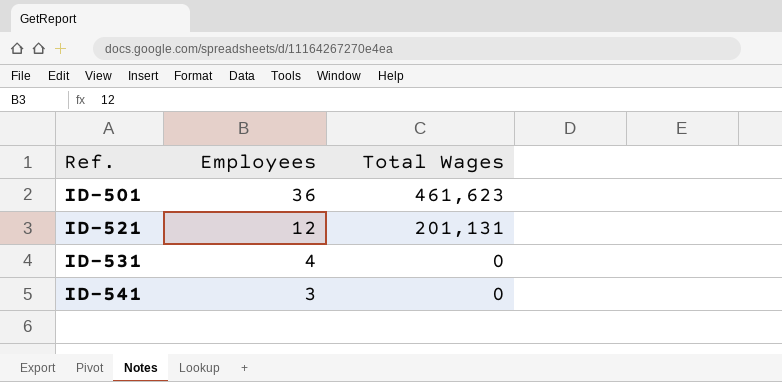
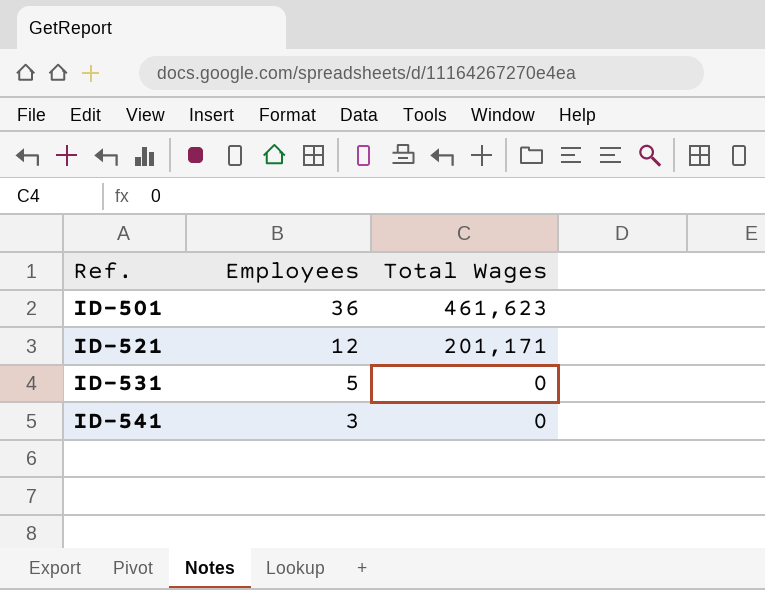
ID-521 | Total Wages: 201,131 -> 201,171
ID-531 | Employees: 4 -> 5

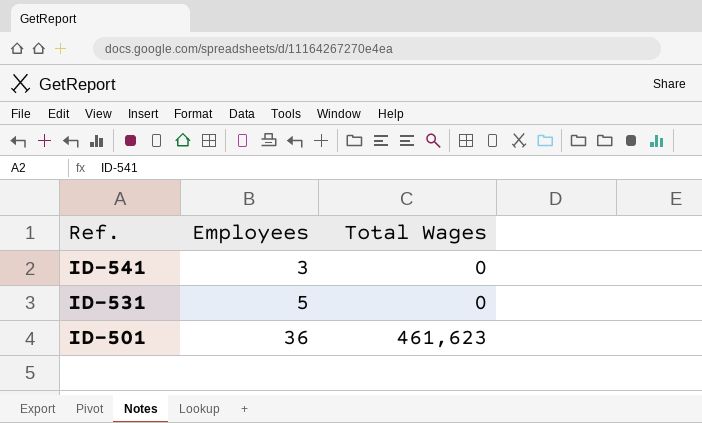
row order: Ref. ascending -> Ref. descending
row ID-521: 12 | 201,171 -> none

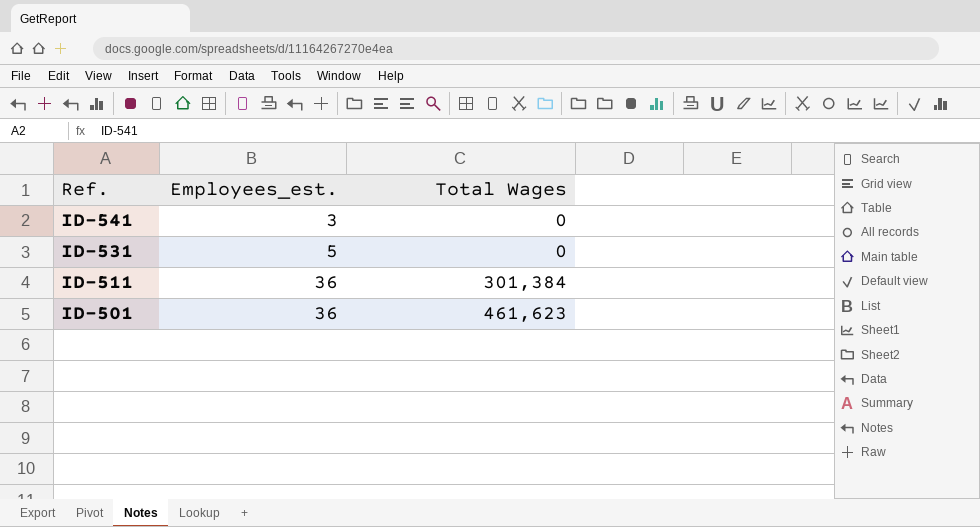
column name: Employees -> Employees_est.
row ID-511: none -> 36 | 301,384

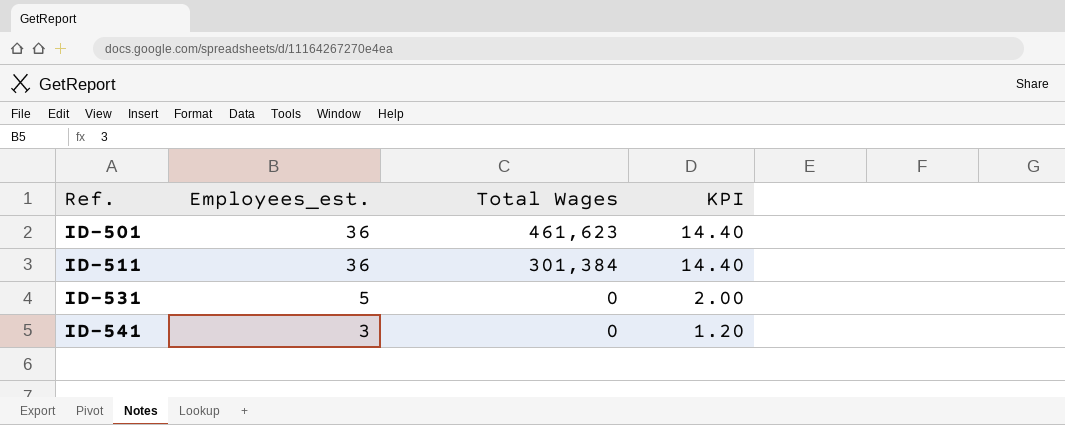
row order: Ref. descending -> Ref. ascending
column KPI | formula: none -> [Employees_est.] * 0.4

